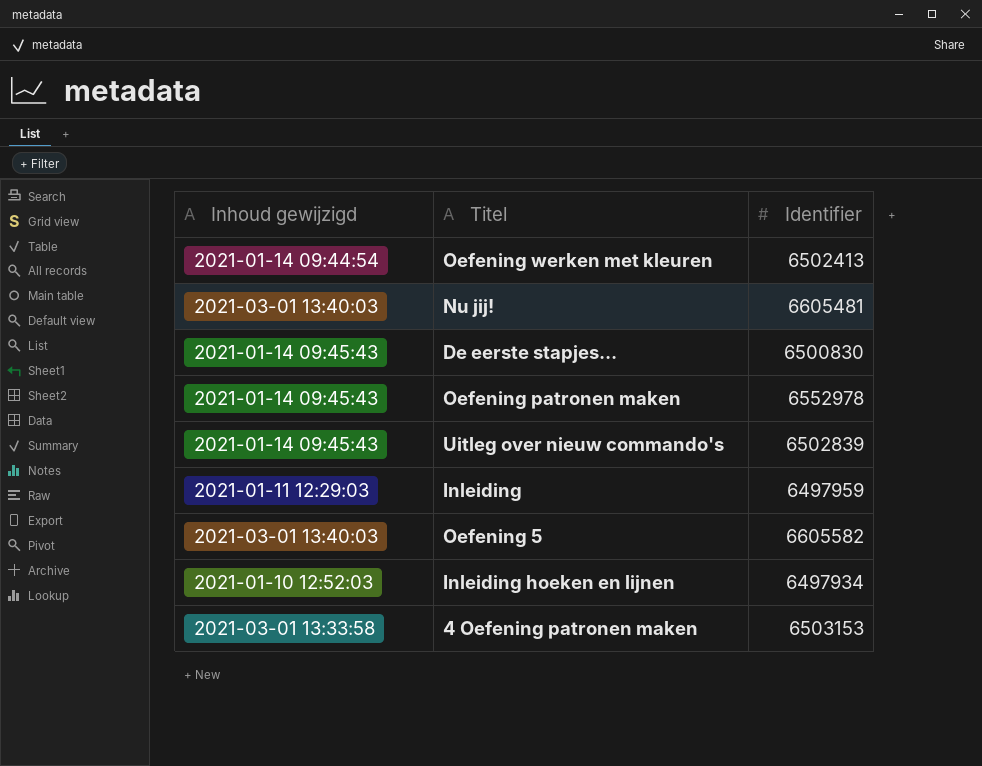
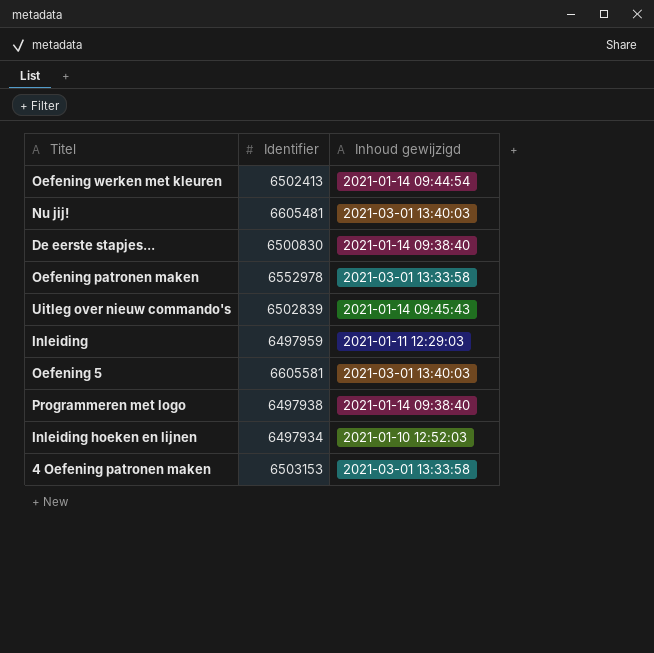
column Inhoud gewijzigd | position: 1 -> 3
De eerste stapjes... | Inhoud gewijzigd: 2021-01-14 09:45:43 -> 2021-01-14 09:38:40
Oefening patronen maken | Inhoud gewijzigd: 2021-01-14 09:45:43 -> 2021-03-01 13:33:58
Oefening 5 | Identifier: 6605582 -> 6605581
row Programmeren met logo: none -> 6497938 | 2021-01-14 09:38:40

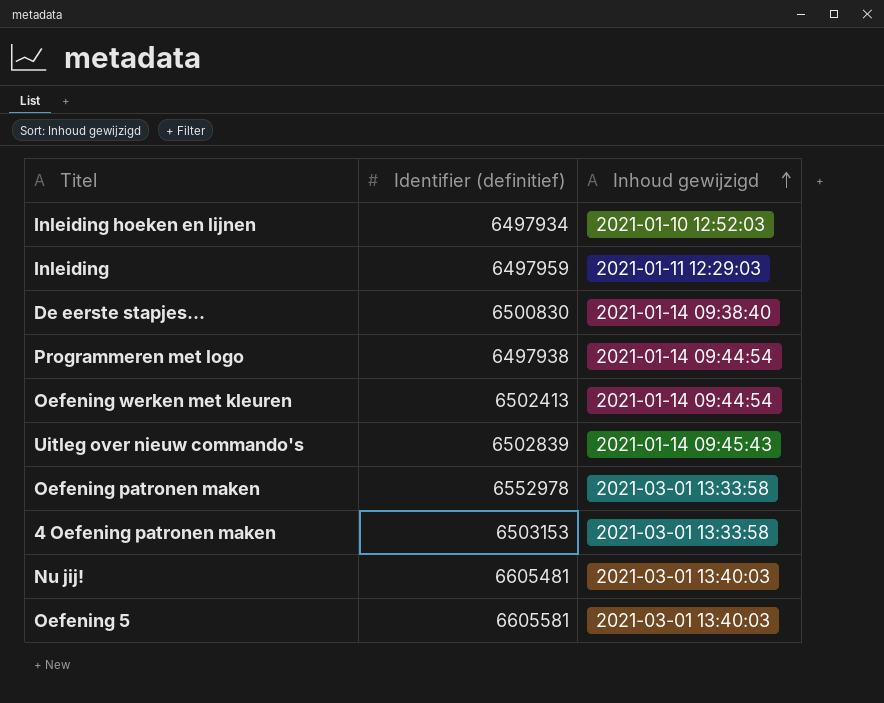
row order: none -> Inhoud gewijzigd ascending
column name: Identifier -> Identifier (definitief)
Programmeren met logo | Inhoud gewijzigd: 2021-01-14 09:38:40 -> 2021-01-14 09:44:54

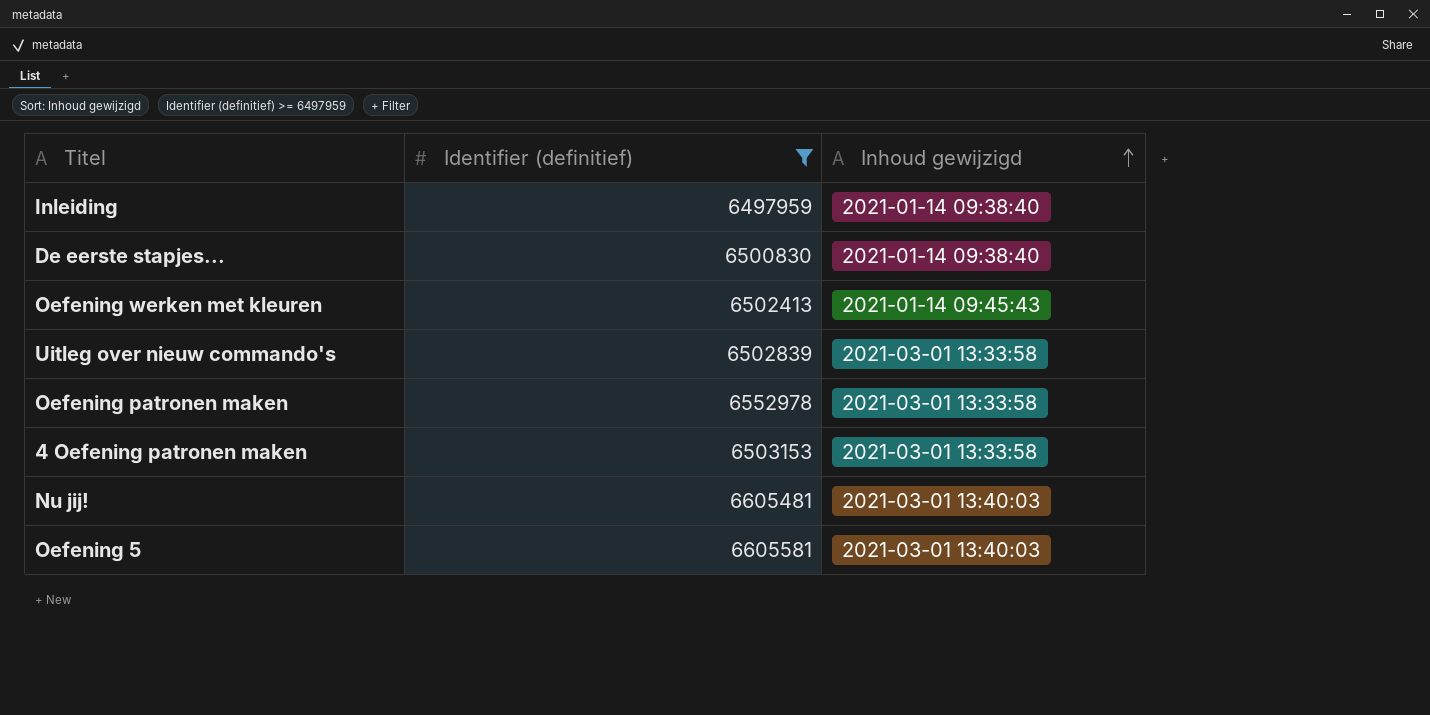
filter: none -> Identifier (definitief) >= 6497959
Inleiding | Inhoud gewijzigd: 2021-01-11 12:29:03 -> 2021-01-14 09:38:40
Oefening werken met kleuren | Inhoud gewijzigd: 2021-01-14 09:44:54 -> 2021-01-14 09:45:43
Uitleg over nieuw commando's | Inhoud gewijzigd: 2021-01-14 09:45:43 -> 2021-03-01 13:33:58

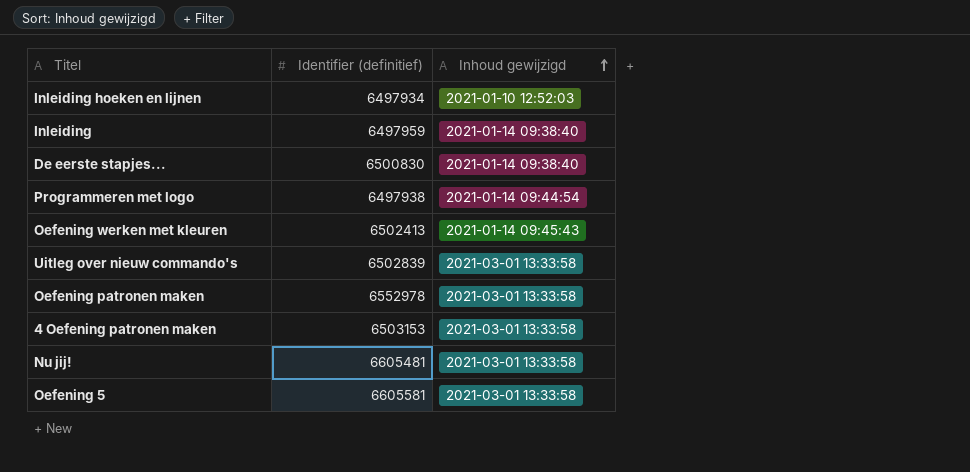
filter: Identifier (definitief) >= 6497959 -> none
Nu jij! | Inhoud gewijzigd: 2021-03-01 13:40:03 -> 2021-03-01 13:33:58
Oefening 5 | Inhoud gewijzigd: 2021-03-01 13:40:03 -> 2021-03-01 13:33:58

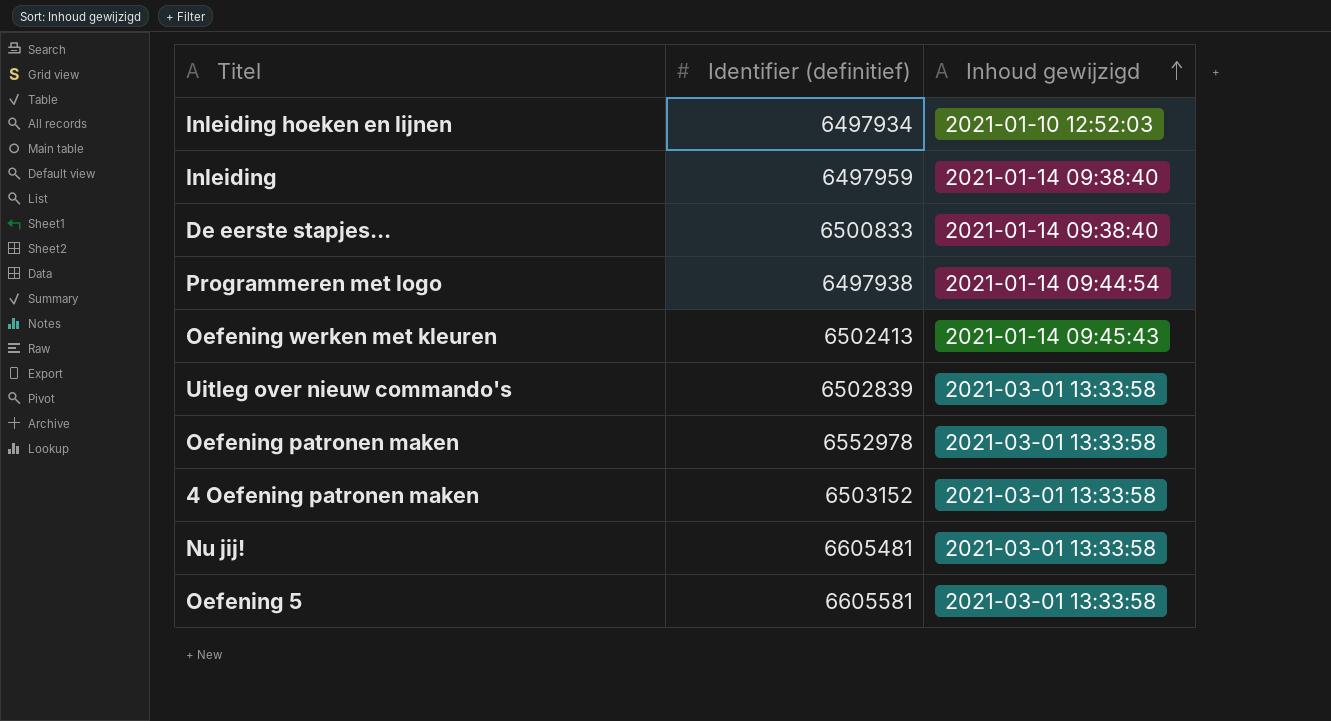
De eerste stapjes... | Identifier (definitief): 6500830 -> 6500833
4 Oefening patronen maken | Identifier (definitief): 6503153 -> 6503152

